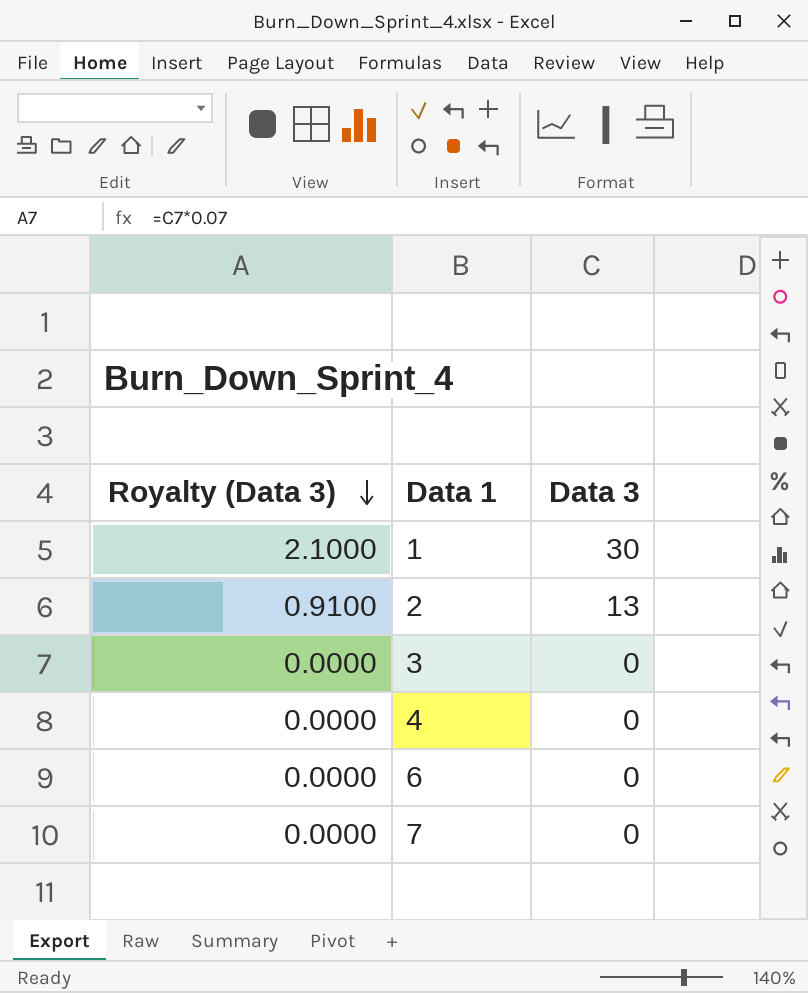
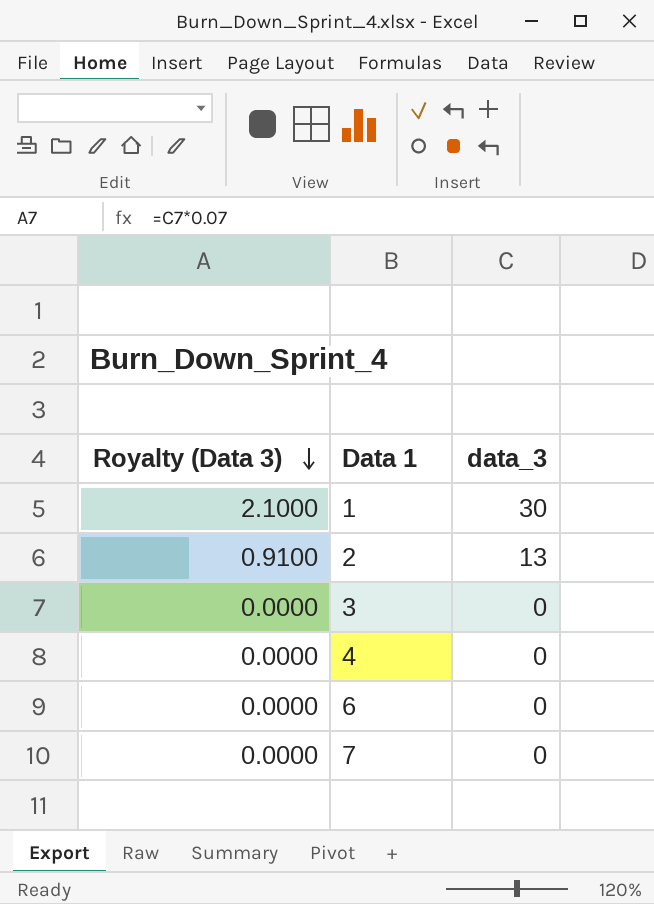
column name: Data 3 -> data_3

